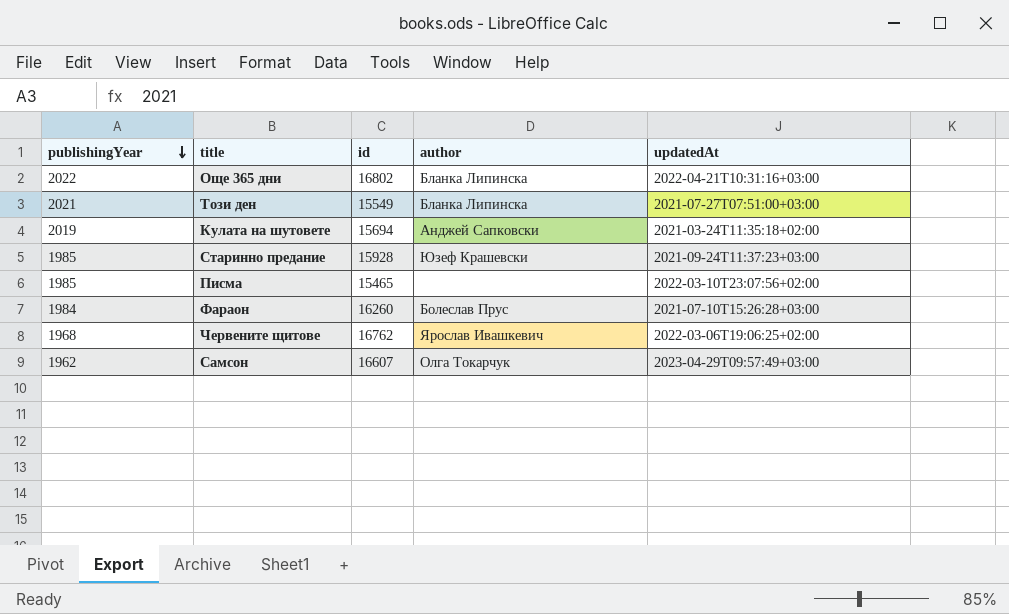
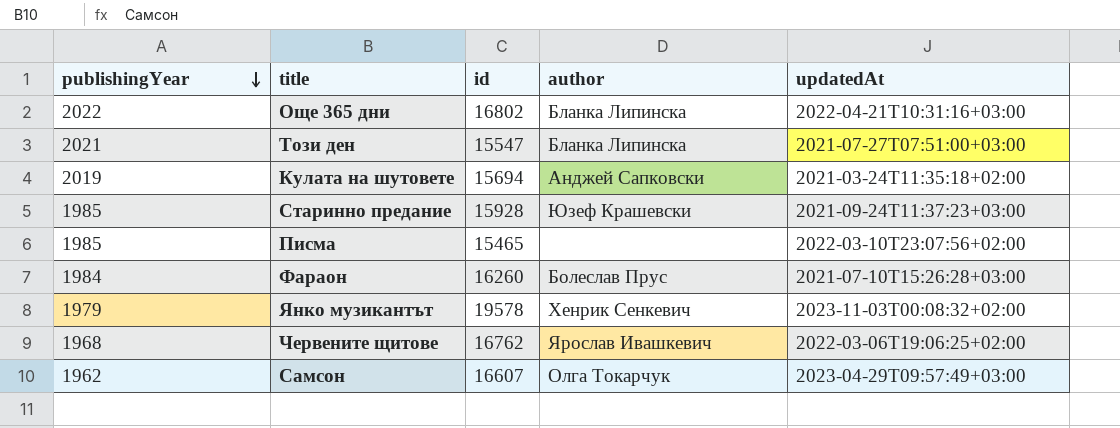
Този ден | id: 15549 -> 15547
row Янко музикантът: none -> 1979 | 19578 | Хенрик Сенкевич | 2023-11-03T00:08:32+02:00

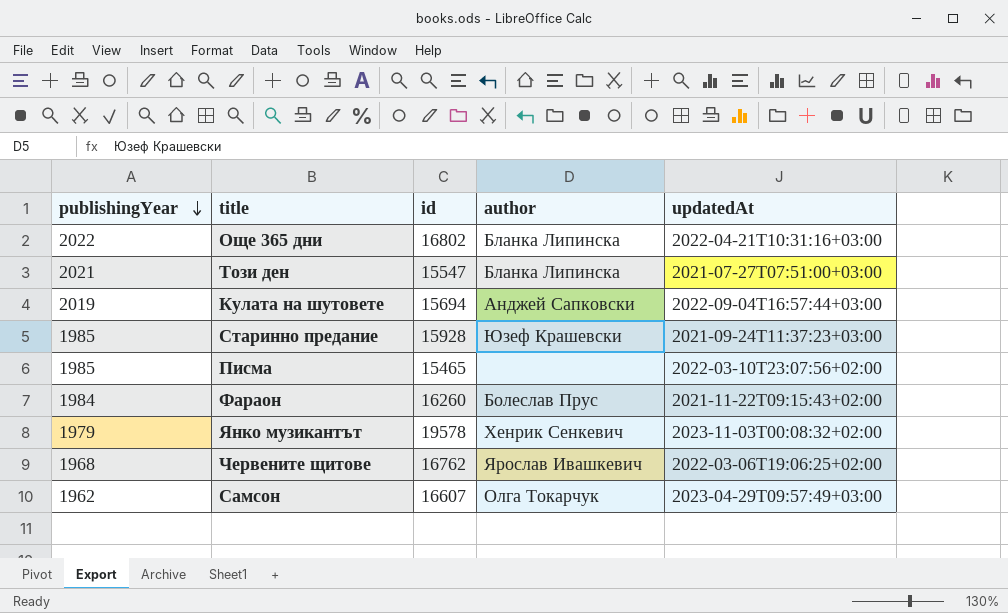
Кулата на шутовете | updatedAt: 2021-03-24T11:35:18+02:00 -> 2022-09-04T16:57:44+03:00
Фараон | updatedAt: 2021-07-10T15:26:28+03:00 -> 2021-11-22T09:15:43+02:00

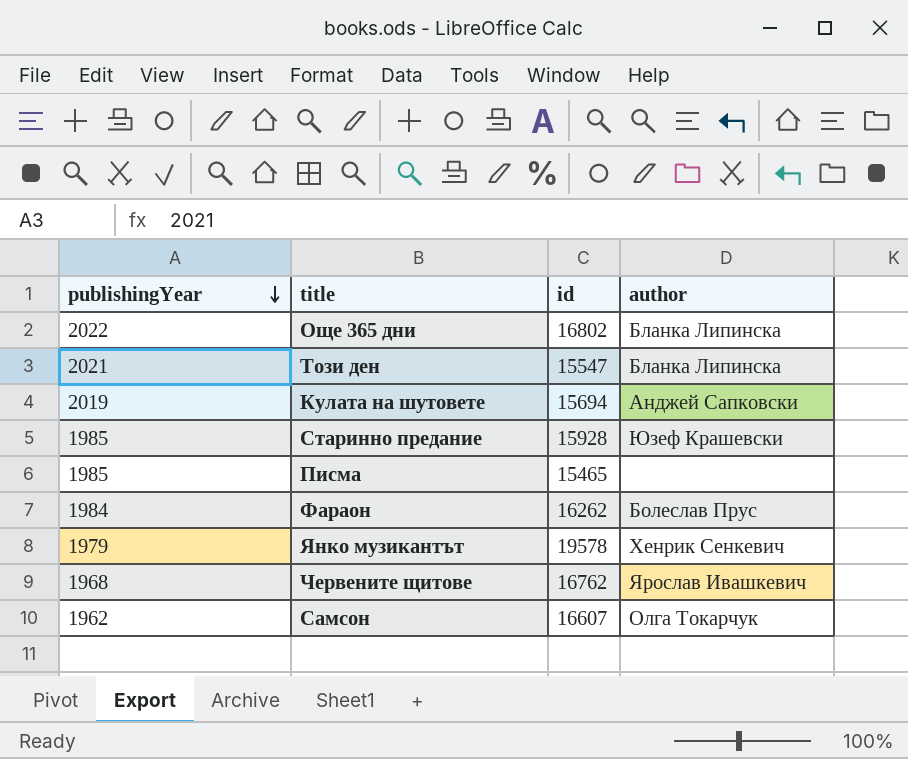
column updatedAt | position: 5 -> none
Фараон | id: 16260 -> 16262

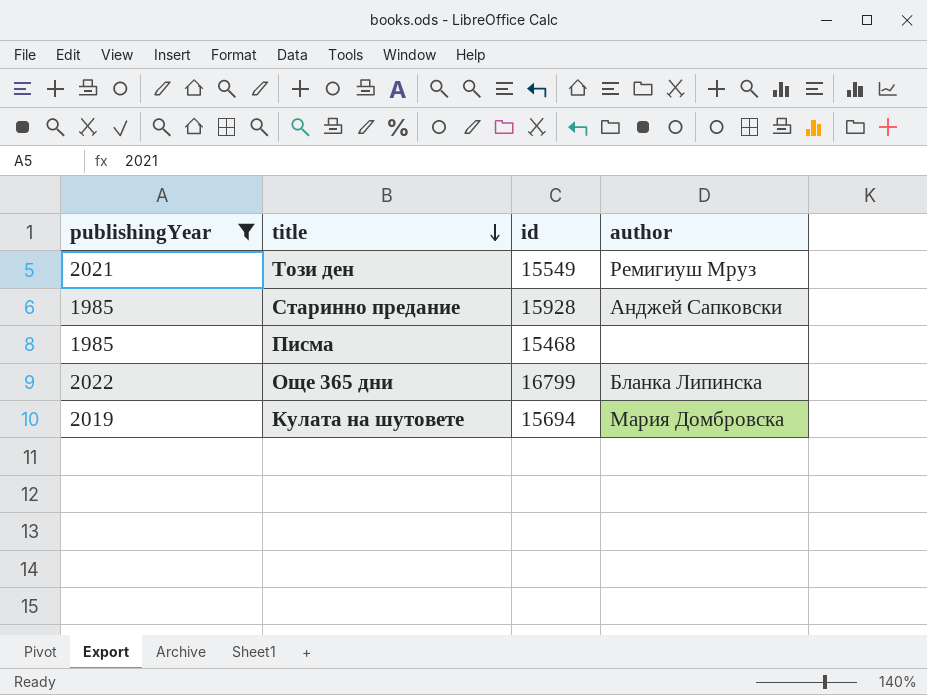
filter: none -> publishingYear >= 1985
row order: publishingYear descending -> title descending
Този ден | id: 15547 -> 15549
Този ден | author: Бланка Липинска -> Ремигиуш Мруз
Старинно предание | author: Юзеф Крашевски -> Анджей Сапковски
Писма | id: 15465 -> 15468
Още 365 дни | id: 16802 -> 16799
Кулата на шутовете | author: Анджей Сапковски -> Мария Домбровска

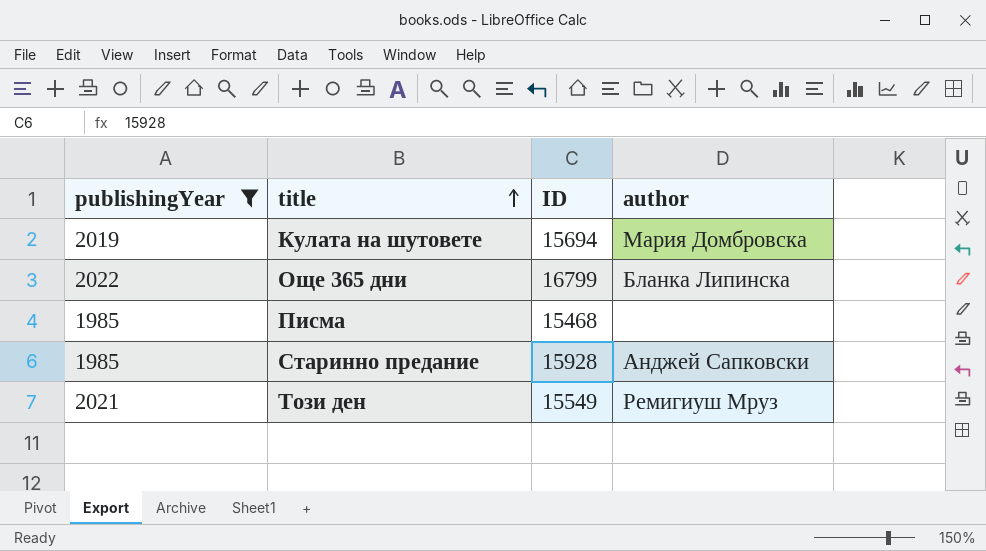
row order: title descending -> title ascending
column name: id -> ID

